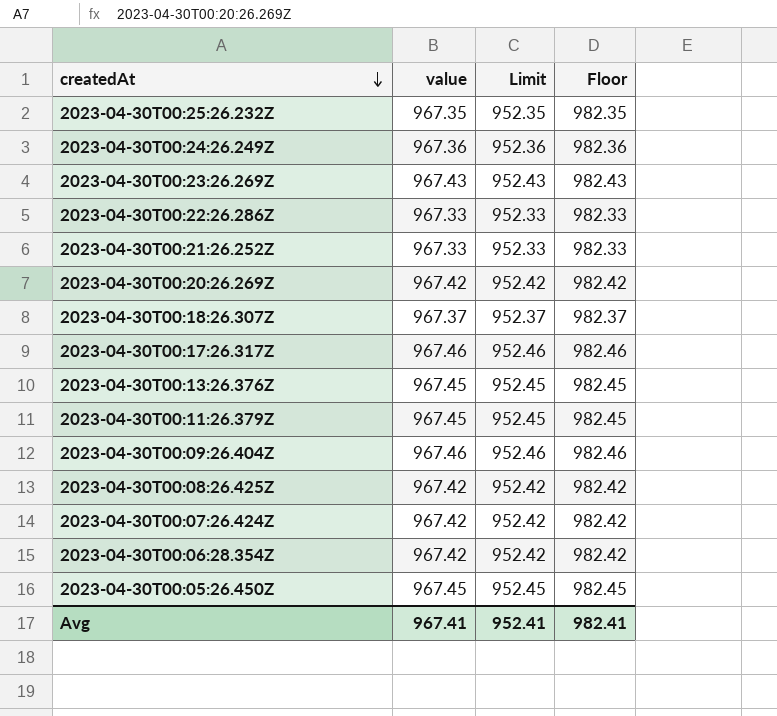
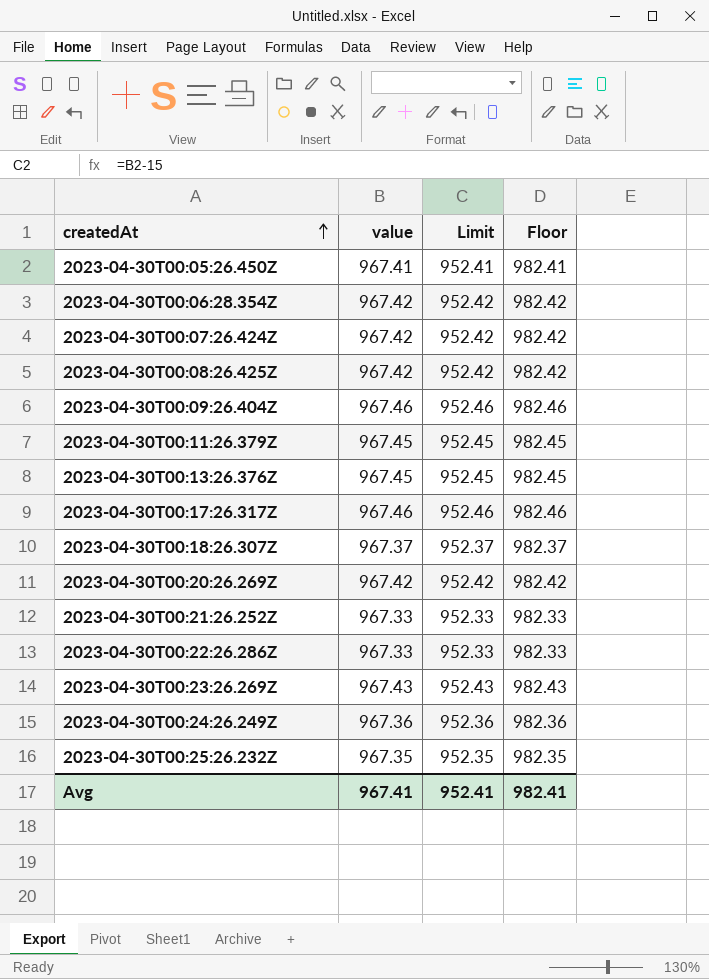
row order: createdAt descending -> createdAt ascending
2023-04-30T00:05:26.450Z | value: 967.45 -> 967.41
2023-04-30T00:05:26.450Z | Limit: 952.45 -> 952.41
2023-04-30T00:05:26.450Z | Floor: 982.45 -> 982.41

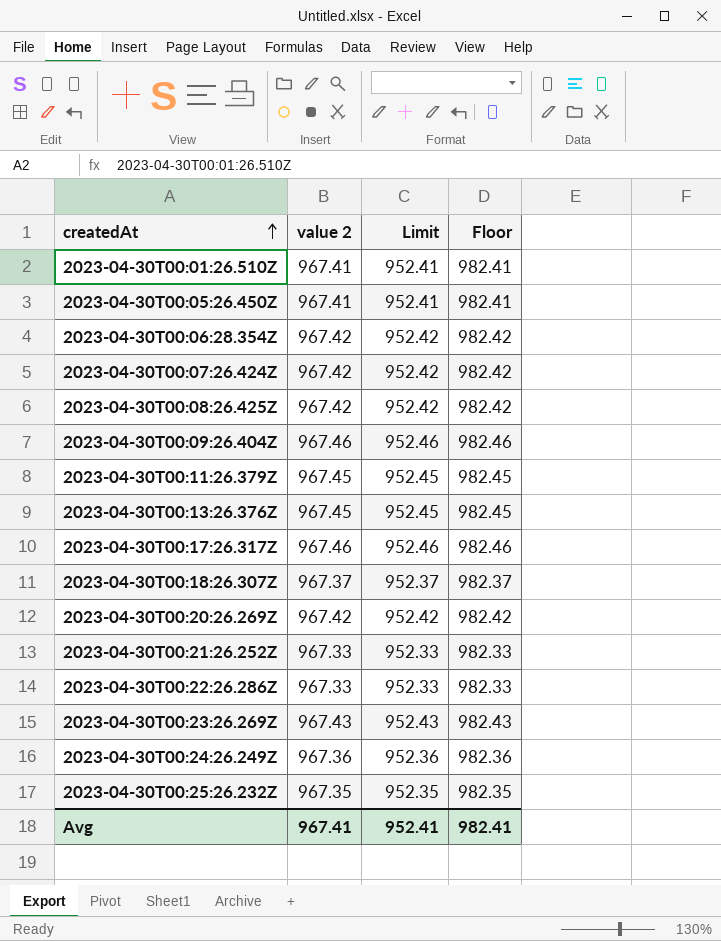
column name: value -> value 2
row 2023-04-30T00:01:26.510Z: none -> 967.41 | 952.41 | 982.41

